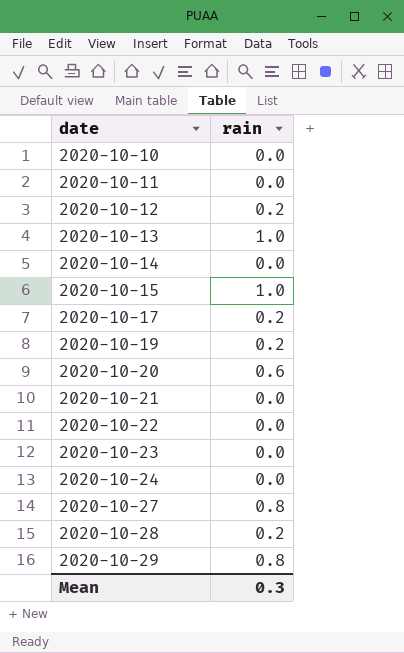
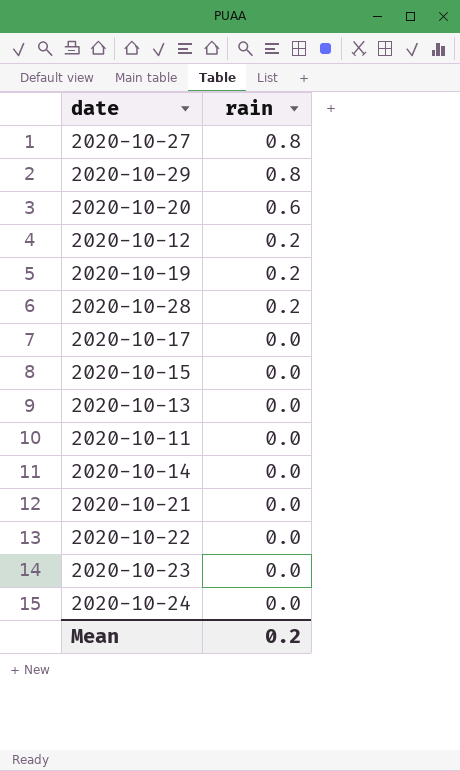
row order: date ascending -> rain descending
row 2020-10-10: 0.0 -> none
2020-10-17 | rain: 0.2 -> 0.0
2020-10-15 | rain: 1.0 -> 0.0
2020-10-13 | rain: 1.0 -> 0.0
Mean | rain: 0.3 -> 0.2

